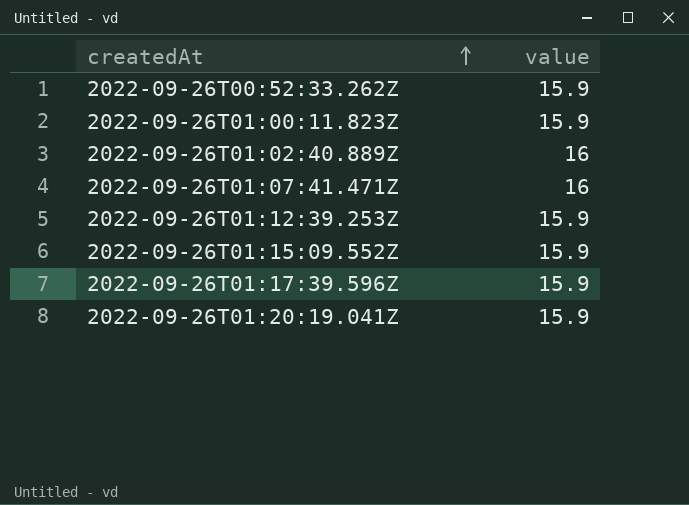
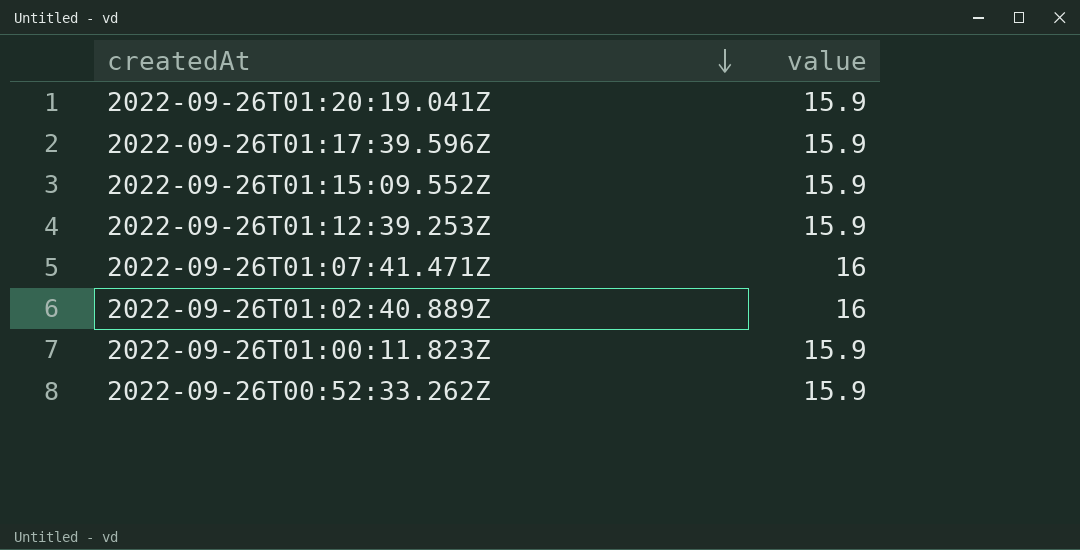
row order: createdAt ascending -> createdAt descending

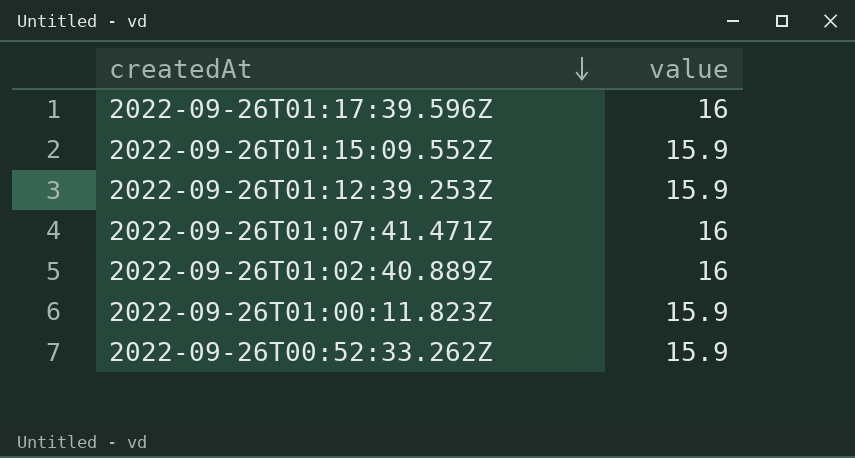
row 2022-09-26T01:20:19.041Z: 15.9 -> none
2022-09-26T01:17:39.596Z | value: 15.9 -> 16

